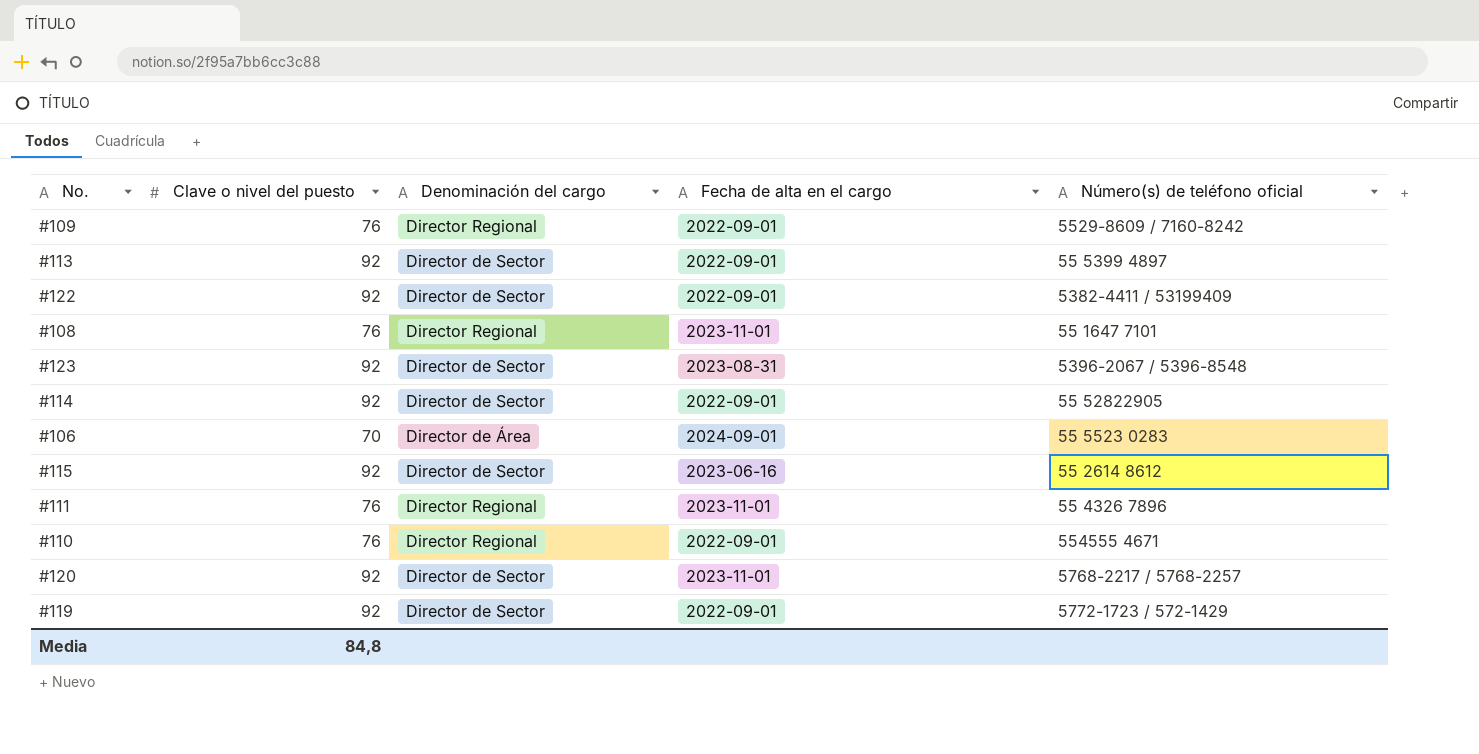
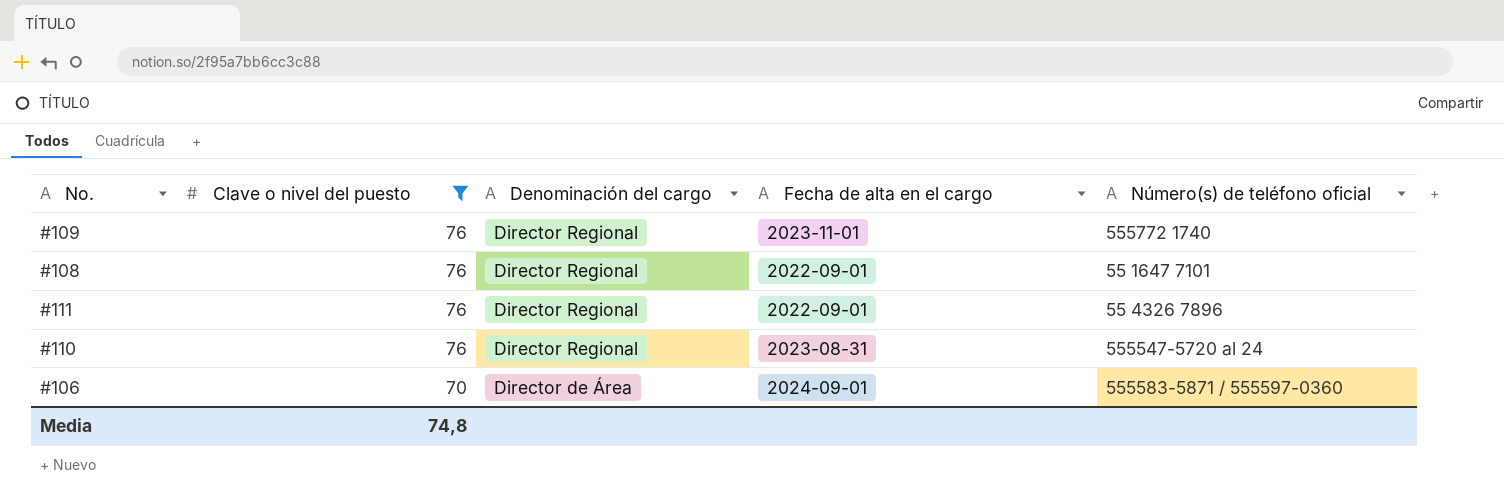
filter: none -> Clave o nivel del puesto != 92
row order: none -> Clave o nivel del puesto descending
#109 | Fecha de alta en el cargo: 2022-09-01 -> 2023-11-01
#109 | Número(s) de teléfono oficial: 5529-8609 / 7160-8242 -> 555772 1740
#108 | Fecha de alta en el cargo: 2023-11-01 -> 2022-09-01
#111 | Fecha de alta en el cargo: 2023-11-01 -> 2022-09-01
#110 | Fecha de alta en el cargo: 2022-09-01 -> 2023-08-31
#110 | Número(s) de teléfono oficial: 554555 4671 -> 555547-5720 al 24
#106 | Número(s) de teléfono oficial: 55 5523 0283 -> 555583-5871 / 555597-0360
Media | Clave o nivel del puesto: 84,8 -> 74,8

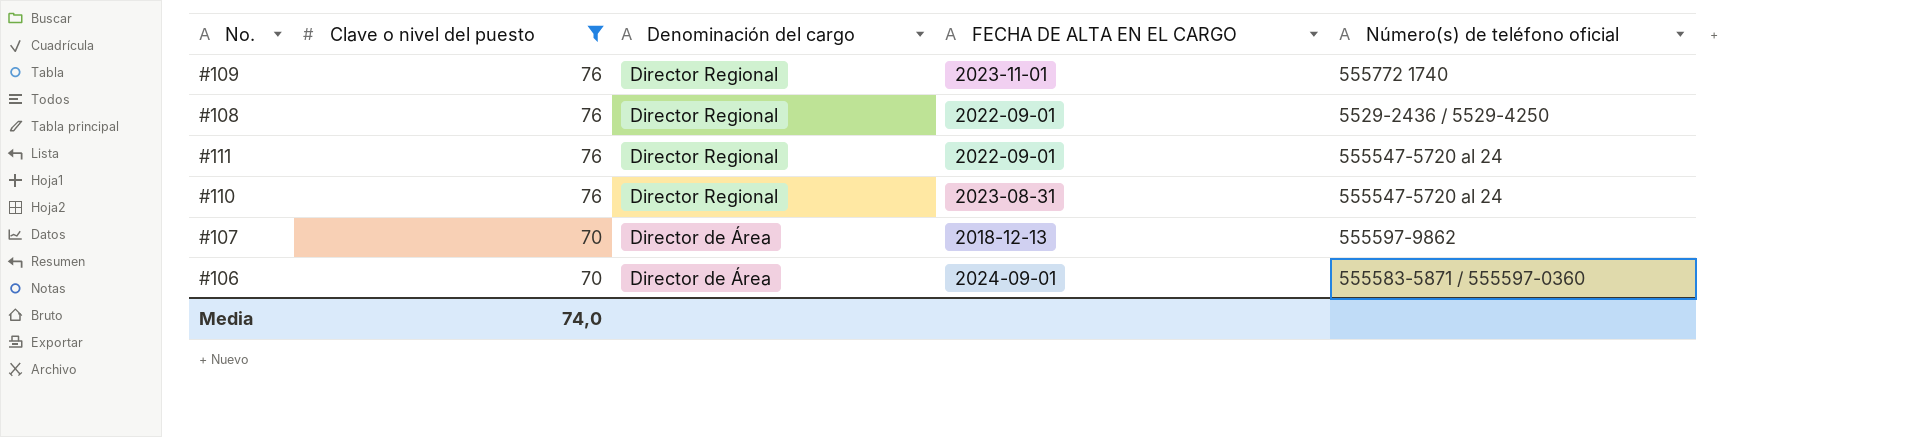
column name: Fecha de alta en el cargo -> FECHA DE ALTA EN EL CARGO
#108 | Número(s) de teléfono oficial: 55 1647 7101 -> 5529-2436 / 5529-4250
#111 | Número(s) de teléfono oficial: 55 4326 7896 -> 555547-5720 al 24
row #107: none -> 70 | Director de Área | 2018-12-13 | 555597-9862
Media | Clave o nivel del puesto: 74,8 -> 74,0

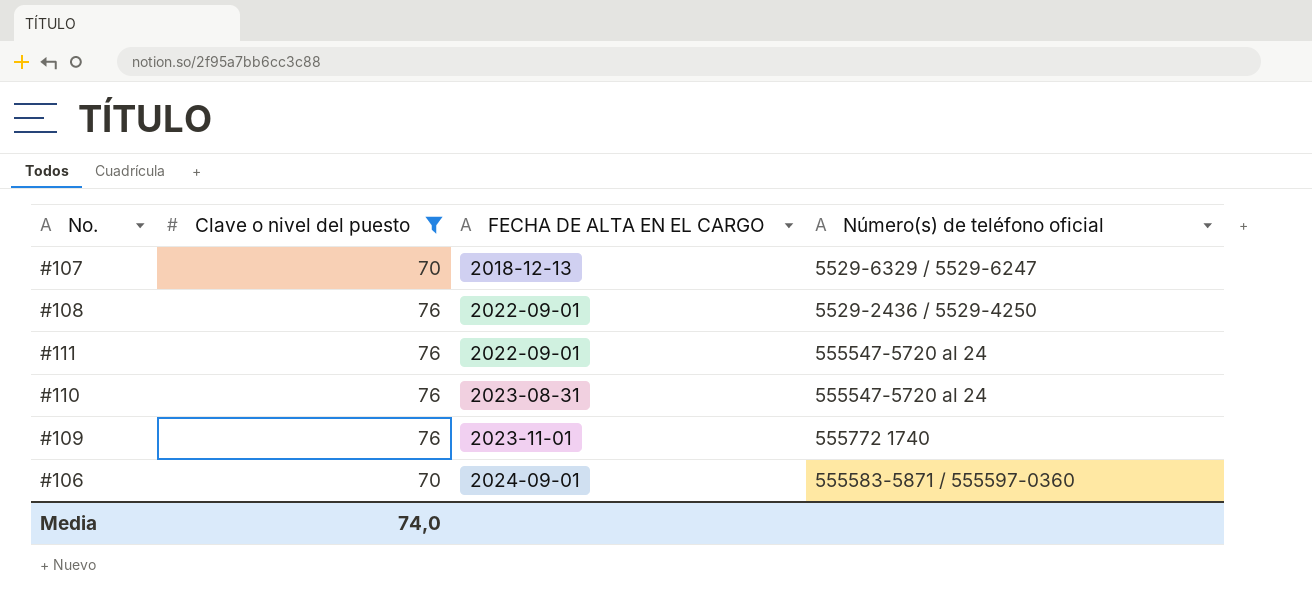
row order: Clave o nivel del puesto descending -> FECHA DE ALTA EN EL CARGO ascending
column Denominación del cargo | position: 3 -> none
#107 | Número(s) de teléfono oficial: 555597-9862 -> 5529-6329 / 5529-6247

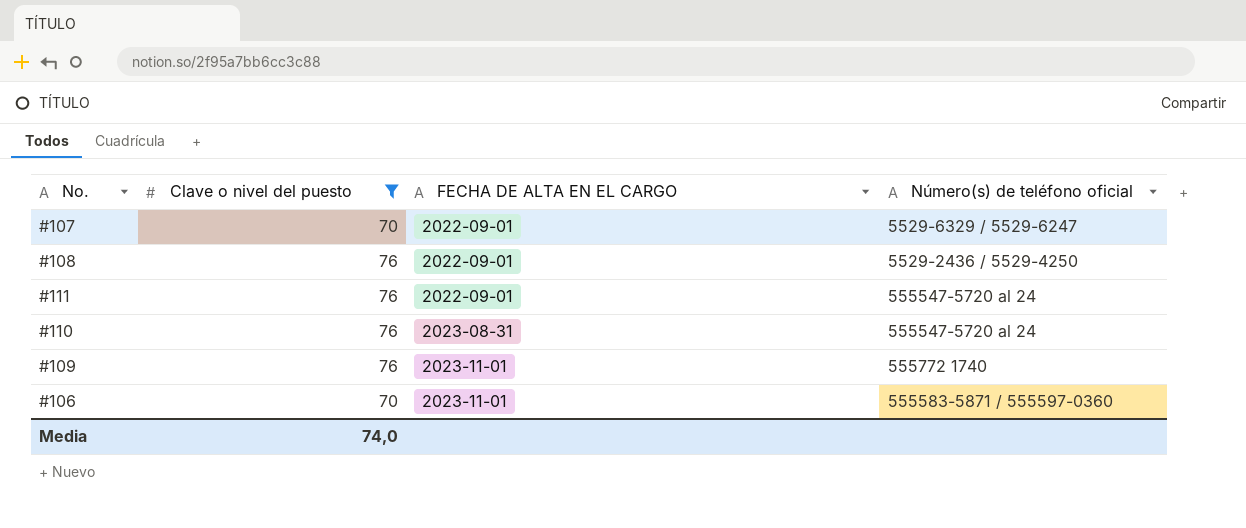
#107 | FECHA DE ALTA EN EL CARGO: 2018-12-13 -> 2022-09-01
#106 | FECHA DE ALTA EN EL CARGO: 2024-09-01 -> 2023-11-01

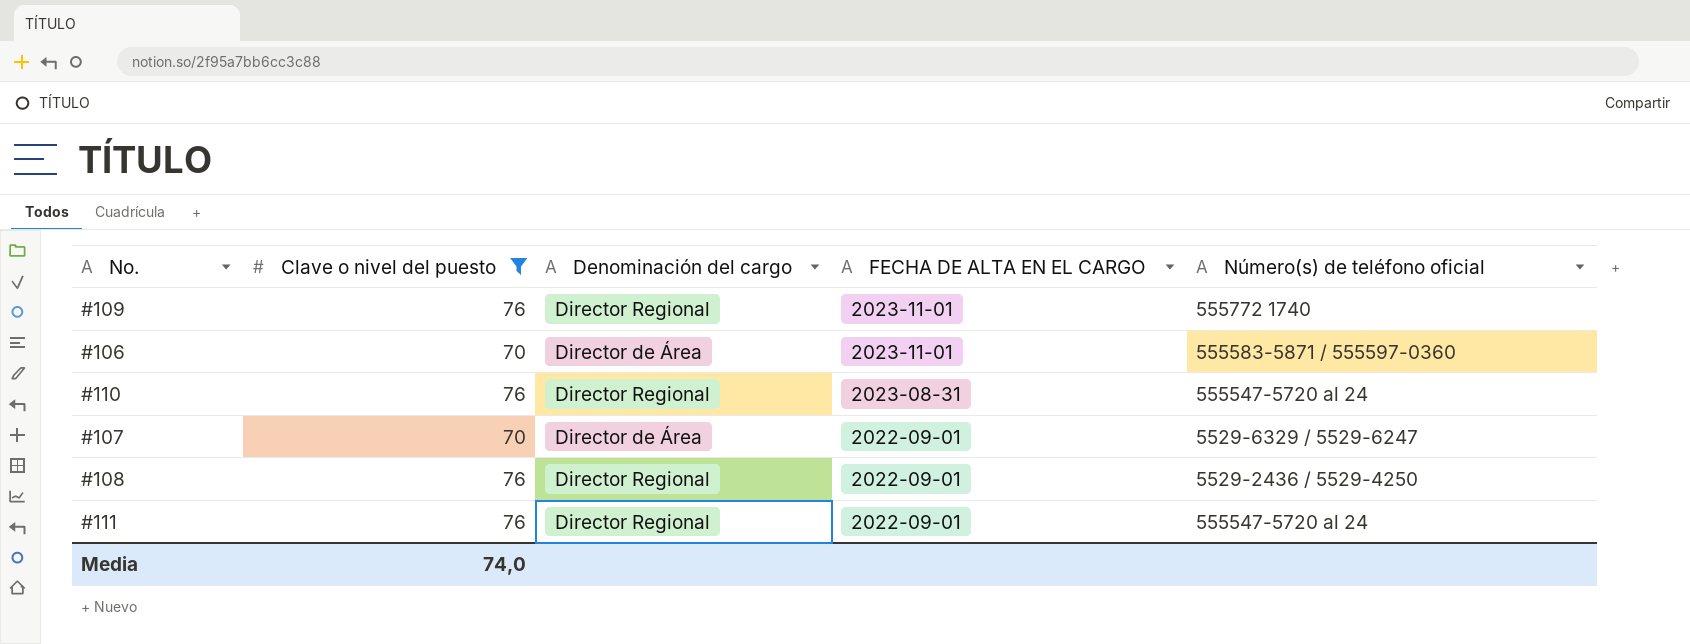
row order: FECHA DE ALTA EN EL CARGO ascending -> FECHA DE ALTA EN EL CARGO descending
column Denominación del cargo | position: none -> 3

